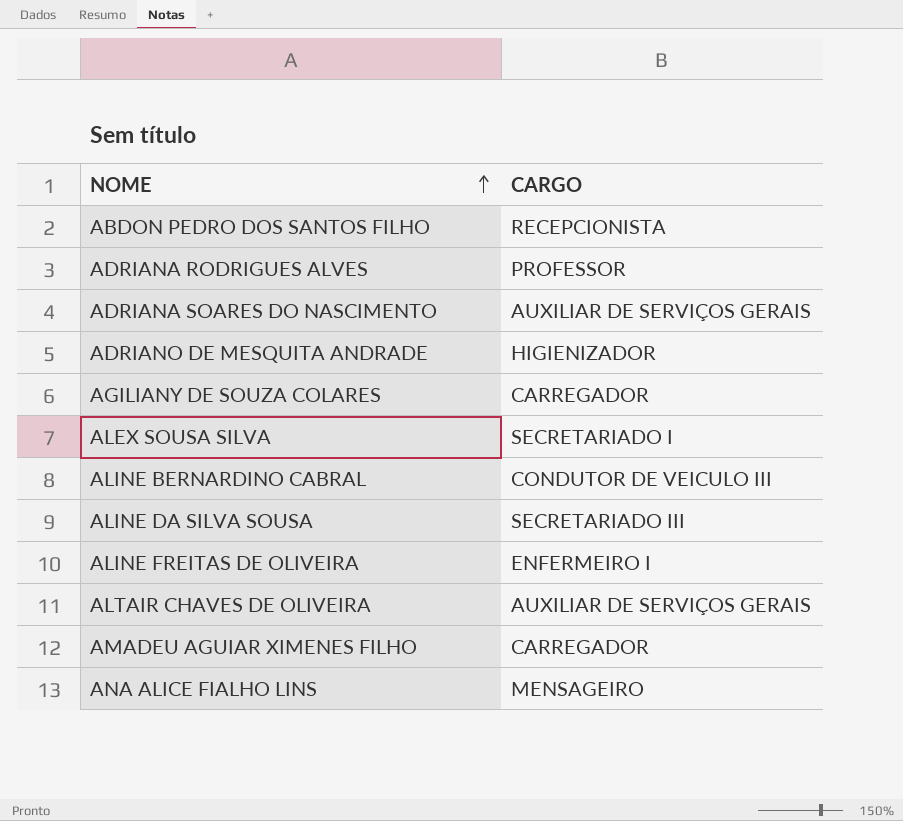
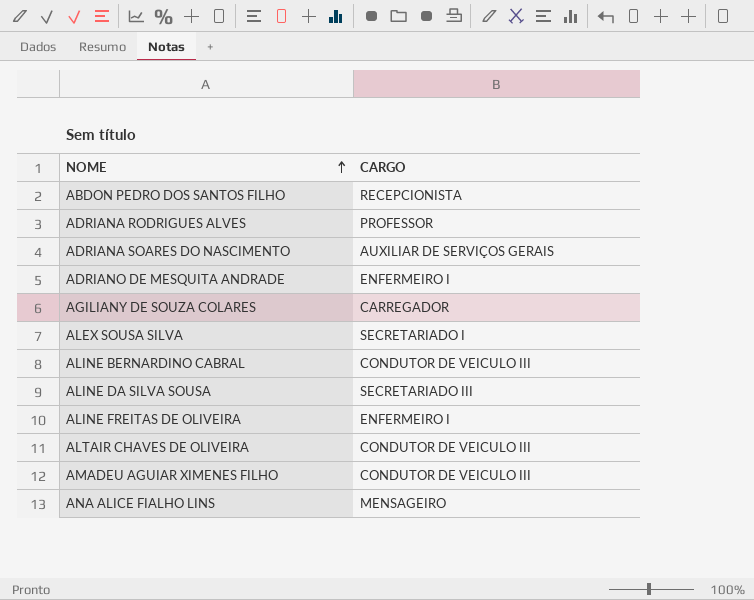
ADRIANO DE MESQUITA ANDRADE | CARGO: HIGIENIZADOR -> ENFERMEIRO I
ALTAIR CHAVES DE OLIVEIRA | CARGO: AUXILIAR DE SERVIÇOS GERAIS -> CONDUTOR DE VEICULO III
AMADEU AGUIAR XIMENES FILHO | CARGO: CARREGADOR -> CONDUTOR DE VEICULO III

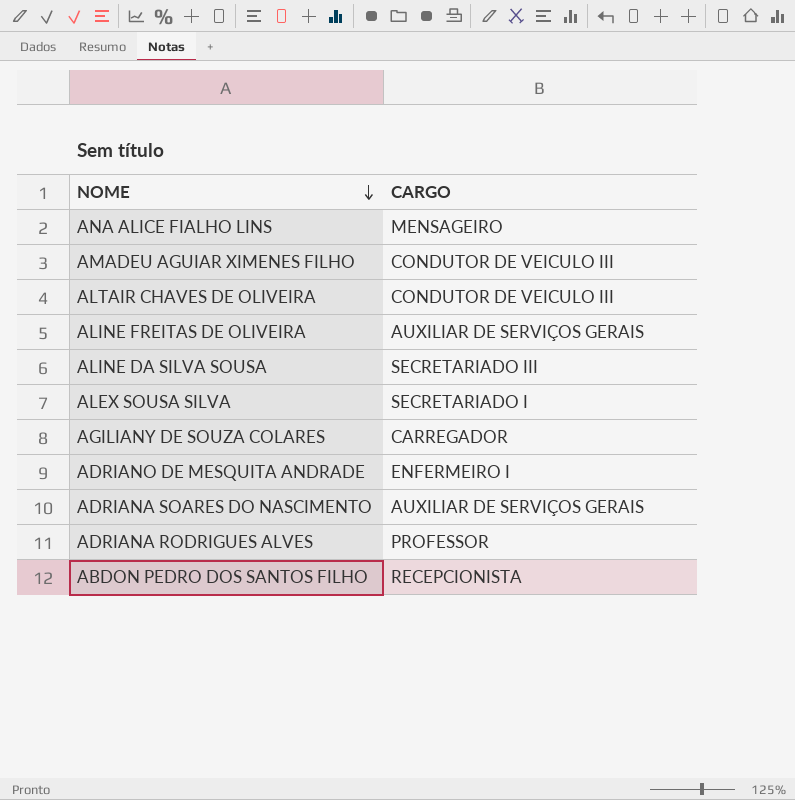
row order: NOME ascending -> NOME descending
row ALINE BERNARDINO CABRAL: CONDUTOR DE VEICULO III -> none
ALINE FREITAS DE OLIVEIRA | CARGO: ENFERMEIRO I -> AUXILIAR DE SERVIÇOS GERAIS

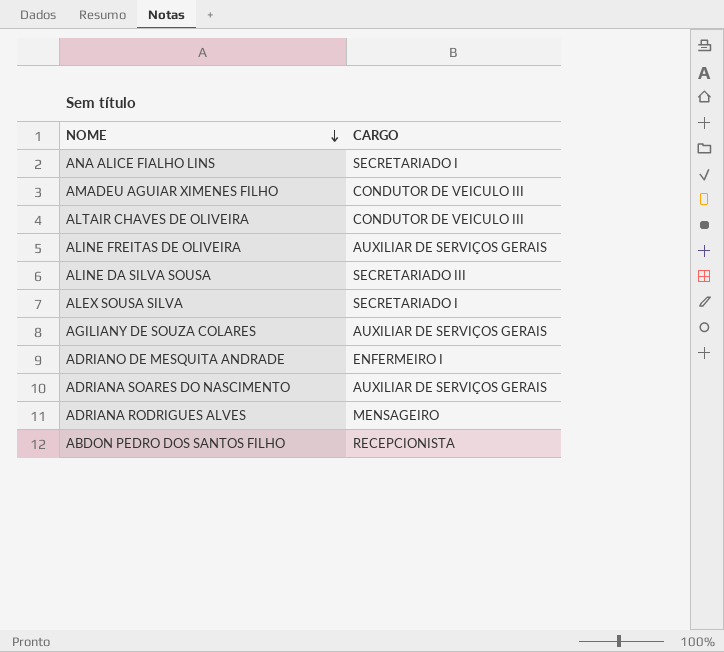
ANA ALICE FIALHO LINS | CARGO: MENSAGEIRO -> SECRETARIADO I
AGILIANY DE SOUZA COLARES | CARGO: CARREGADOR -> AUXILIAR DE SERVIÇOS GERAIS
ADRIANA RODRIGUES ALVES | CARGO: PROFESSOR -> MENSAGEIRO

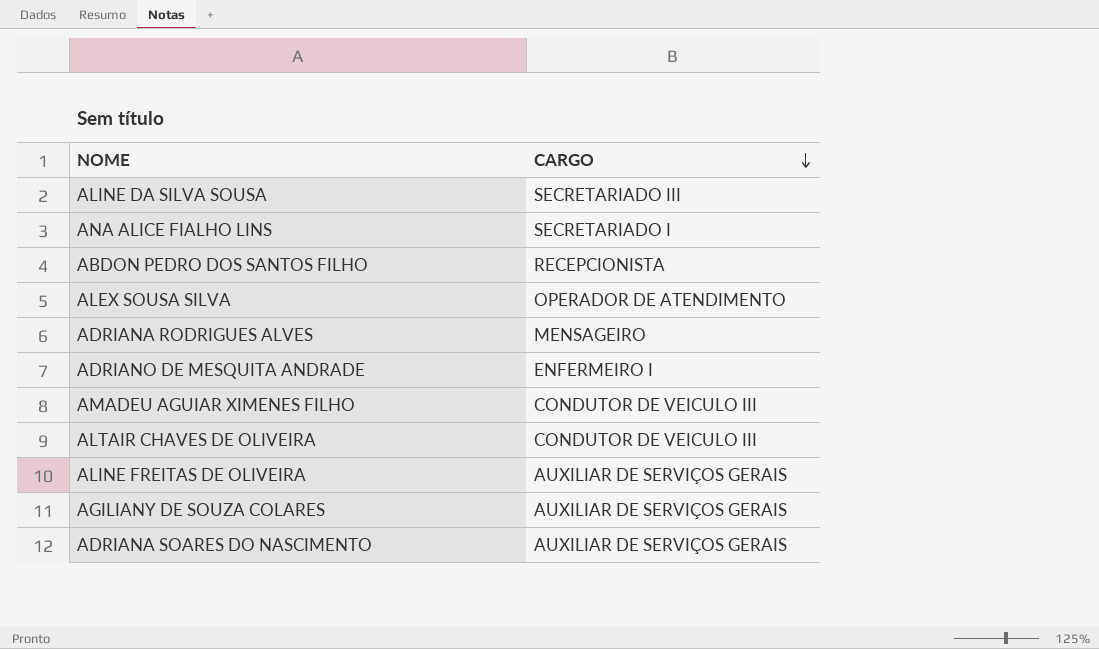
row order: NOME descending -> CARGO descending
ALEX SOUSA SILVA | CARGO: SECRETARIADO I -> OPERADOR DE ATENDIMENTO

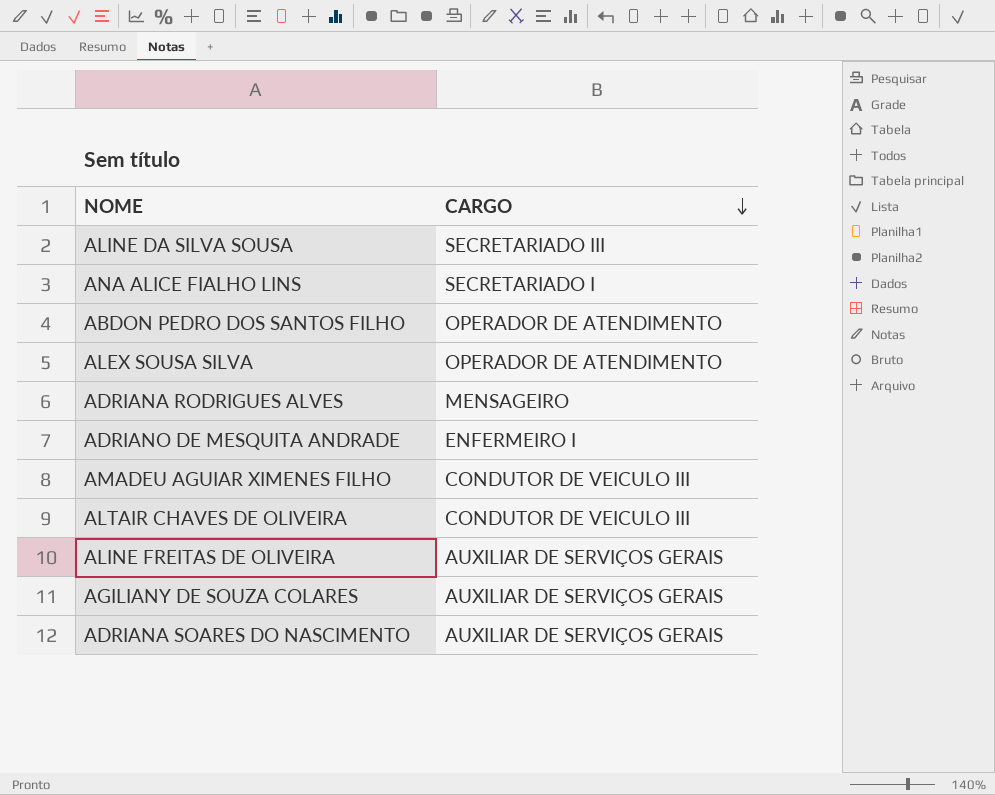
ABDON PEDRO DOS SANTOS FILHO | CARGO: RECEPCIONISTA -> OPERADOR DE ATENDIMENTO

